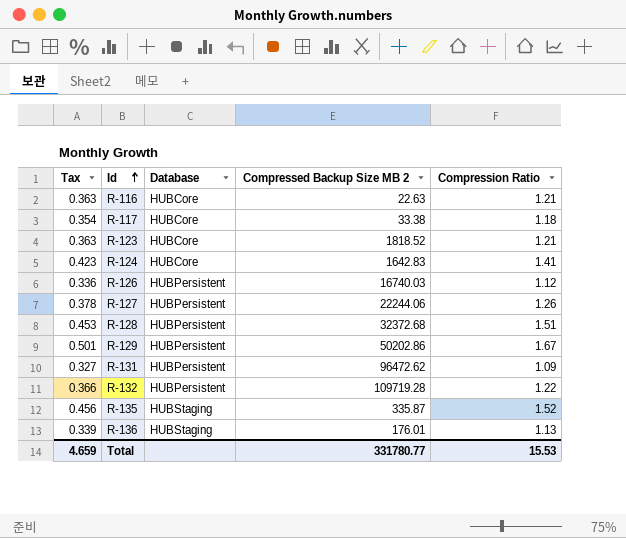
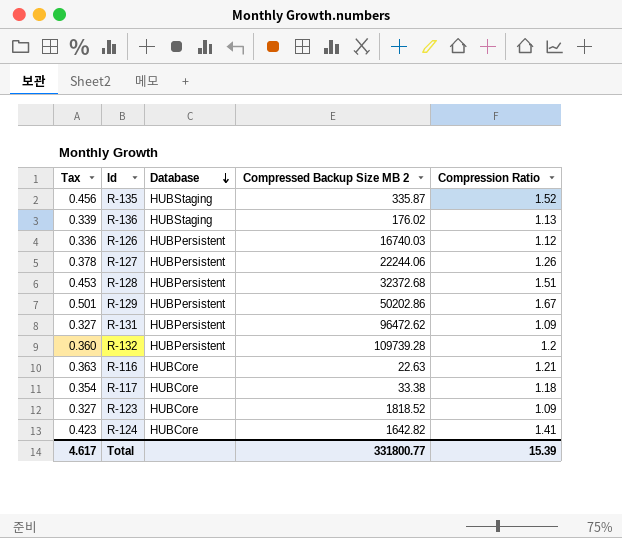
row order: Id ascending -> Database descending
R-136 | Compressed Backup Size MB 2: 176.01 -> 176.02
R-132 | Tax: 0.366 -> 0.360
R-132 | Compressed Backup Size MB 2: 109719.28 -> 109739.28
R-132 | Compression Ratio: 1.22 -> 1.2
R-123 | Tax: 0.363 -> 0.327
R-123 | Compression Ratio: 1.21 -> 1.09
R-124 | Compressed Backup Size MB 2: 1642.83 -> 1642.82
Total | Tax: 4.659 -> 4.617
Total | Compressed Backup Size MB 2: 331780.77 -> 331800.77
Total | Compression Ratio: 15.53 -> 15.39

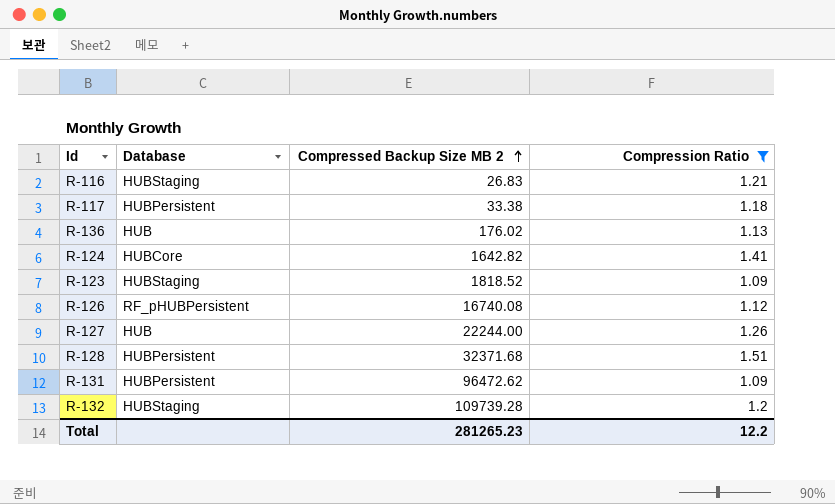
filter: none -> Compression Ratio <= 1.51
row order: Database descending -> Compressed Backup Size MB 2 ascending
column Tax | formula: [Compression Ratio] * 0.3 -> none
R-116 | Database: HUBCore -> HUBStaging
R-116 | Compressed Backup Size MB 2: 22.63 -> 26.83
R-117 | Database: HUBCore -> HUBPersistent
R-136 | Database: HUBStaging -> HUB
R-123 | Database: HUBCore -> HUBStaging
R-126 | Database: HUBPersistent -> RF_pHUBPersistent
R-126 | Compressed Backup Size MB 2: 16740.03 -> 16740.08
R-127 | Database: HUBPersistent -> HUB
R-127 | Compressed Backup Size MB 2: 22244.06 -> 22244.00
R-128 | Compressed Backup Size MB 2: 32372.68 -> 32371.68
R-132 | Database: HUBPersistent -> HUBStaging
Total | Compressed Backup Size MB 2: 331800.77 -> 281265.23
Total | Compression Ratio: 15.39 -> 12.2

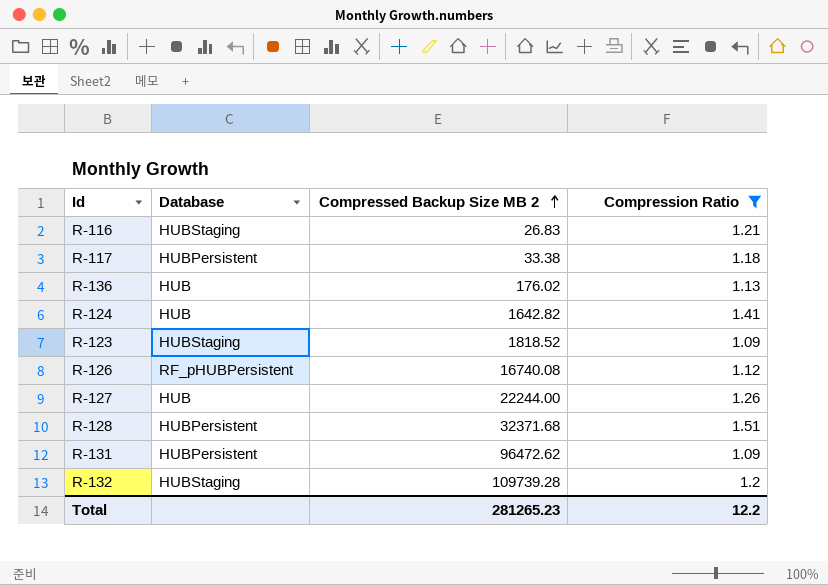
R-124 | Database: HUBCore -> HUB

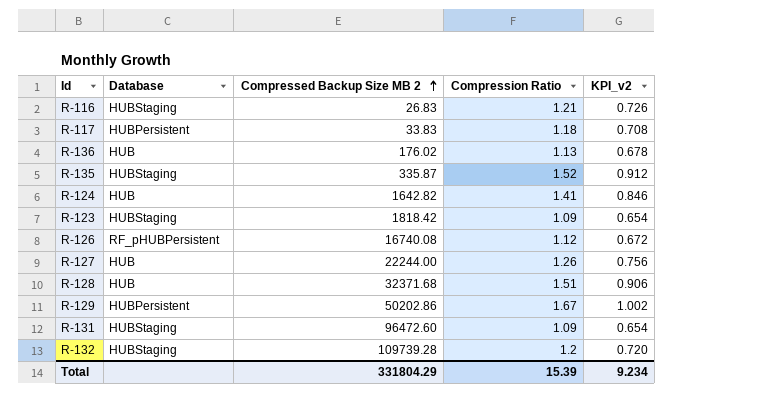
filter: Compression Ratio <= 1.51 -> none
column KPI_v2 | formula: none -> [Compression Ratio] * 0.6
R-117 | Compressed Backup Size MB 2: 33.38 -> 33.83
R-123 | Compressed Backup Size MB 2: 1818.52 -> 1818.42
R-128 | Database: HUBPersistent -> HUB
R-131 | Database: HUBPersistent -> HUBStaging
R-131 | Compressed Backup Size MB 2: 96472.62 -> 96472.60
Total | Compressed Backup Size MB 2: 281265.23 -> 331804.29
Total | Compression Ratio: 12.2 -> 15.39

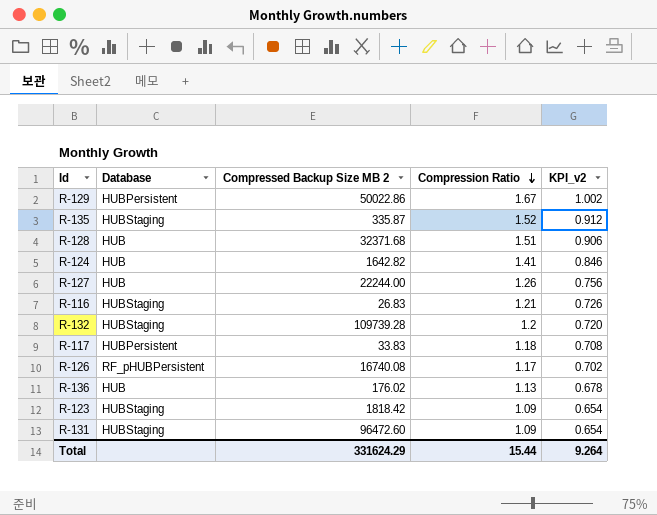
row order: Compressed Backup Size MB 2 ascending -> Compression Ratio descending
R-129 | Compressed Backup Size MB 2: 50202.86 -> 50022.86
R-126 | Compression Ratio: 1.12 -> 1.17
R-126 | KPI_v2: 0.672 -> 0.702
Total | Compressed Backup Size MB 2: 331804.29 -> 331624.29
Total | Compression Ratio: 15.39 -> 15.44
Total | KPI_v2: 9.234 -> 9.264

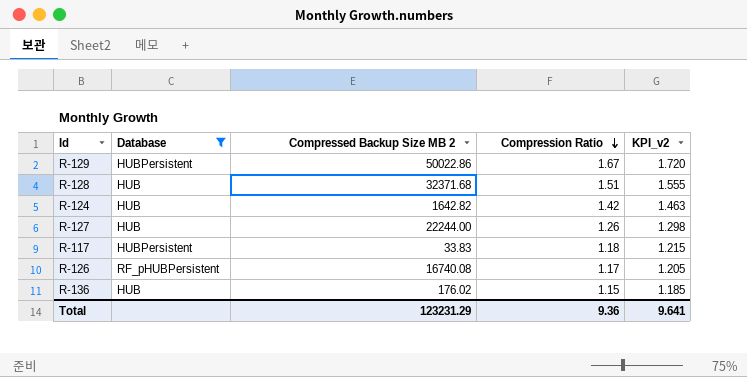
filter: none -> Database != HUBStaging
column KPI_v2 | formula: [Compression Ratio] * 0.6 -> [Compression Ratio] * 1.03
R-124 | Compression Ratio: 1.41 -> 1.42
R-136 | Compression Ratio: 1.13 -> 1.15
Total | Compressed Backup Size MB 2: 331624.29 -> 123231.29
Total | Compression Ratio: 15.44 -> 9.36
Total | KPI_v2: 9.264 -> 9.641

